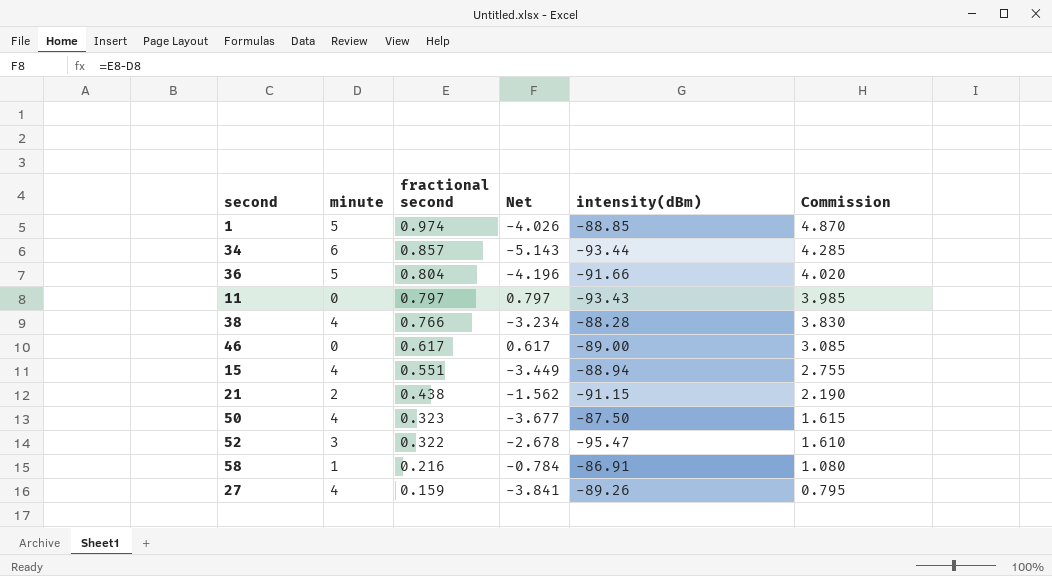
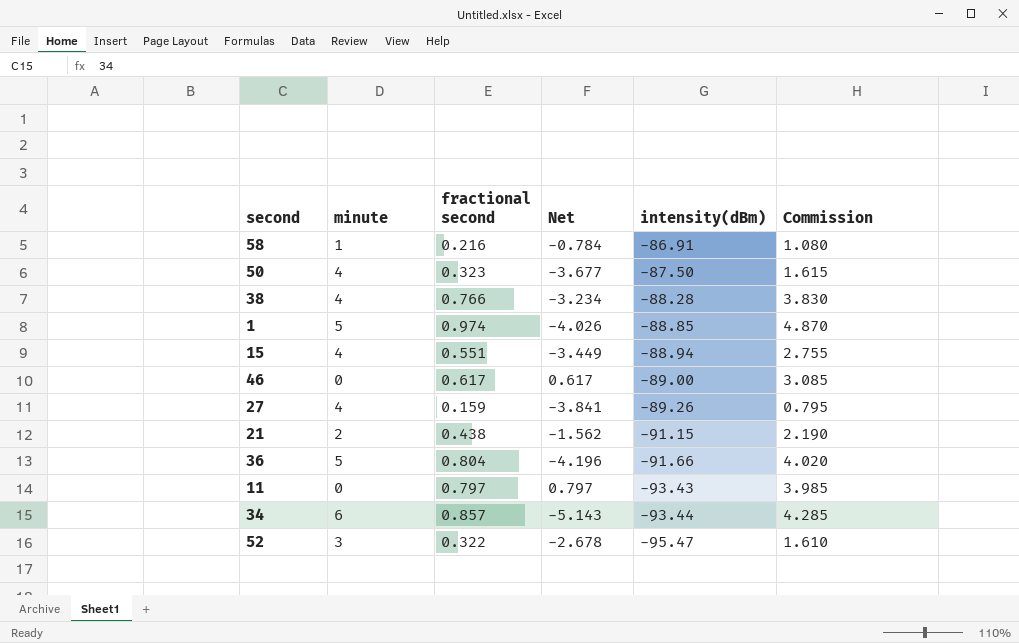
row order: fractional second descending -> intensity(dBm) descending

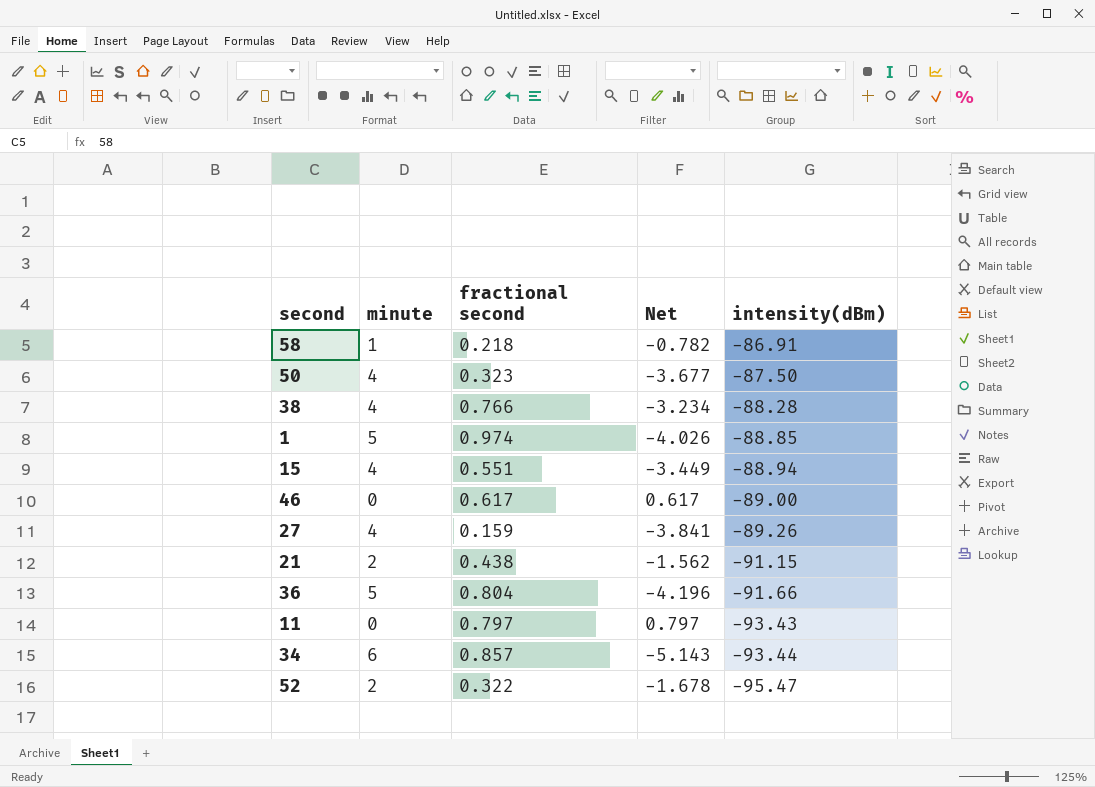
column Commission | formula: [fractional second] * 5 -> none
58 | fractional second: 0.216 -> 0.218
58 | Net: -0.784 -> -0.782
52 | minute: 3 -> 2
52 | Net: -2.678 -> -1.678

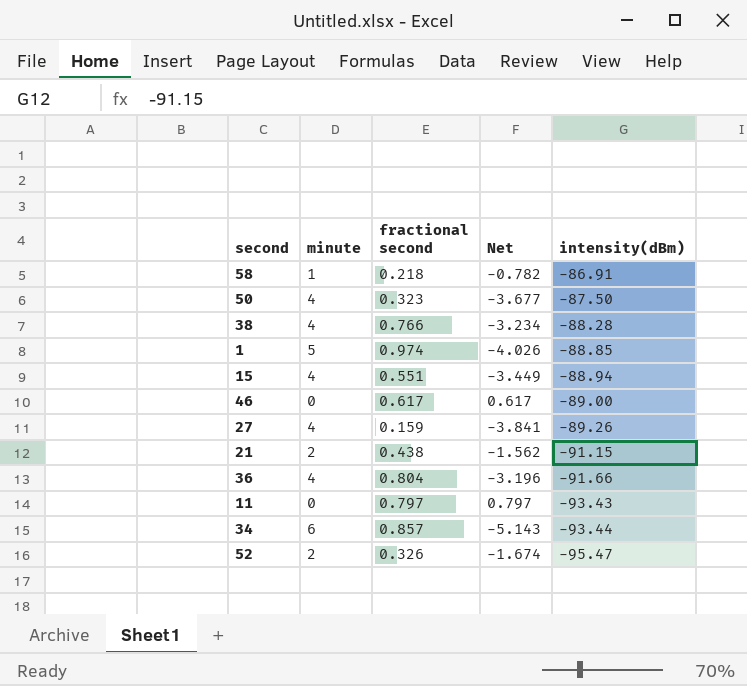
36 | minute: 5 -> 4
36 | Net: -4.196 -> -3.196
52 | fractional second: 0.322 -> 0.326
52 | Net: -1.678 -> -1.674

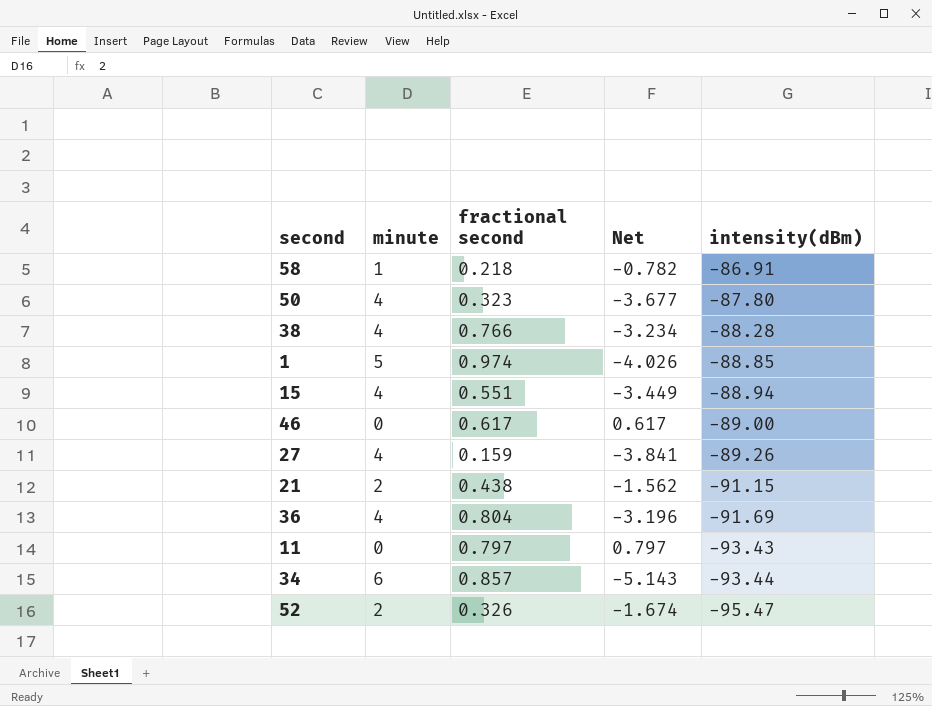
50 | intensity(dBm): -87.50 -> -87.80
36 | intensity(dBm): -91.66 -> -91.69

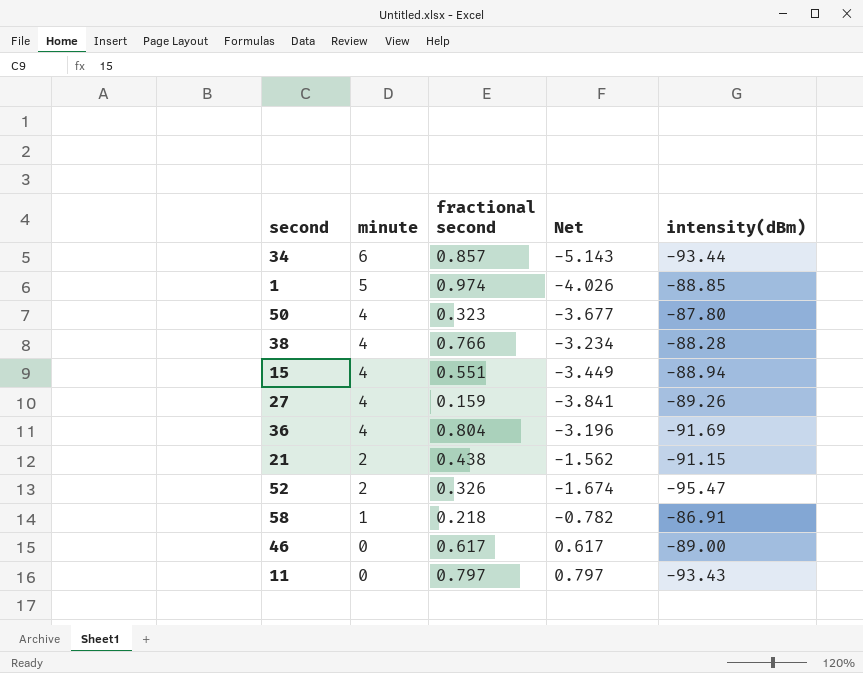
row order: intensity(dBm) descending -> minute descending

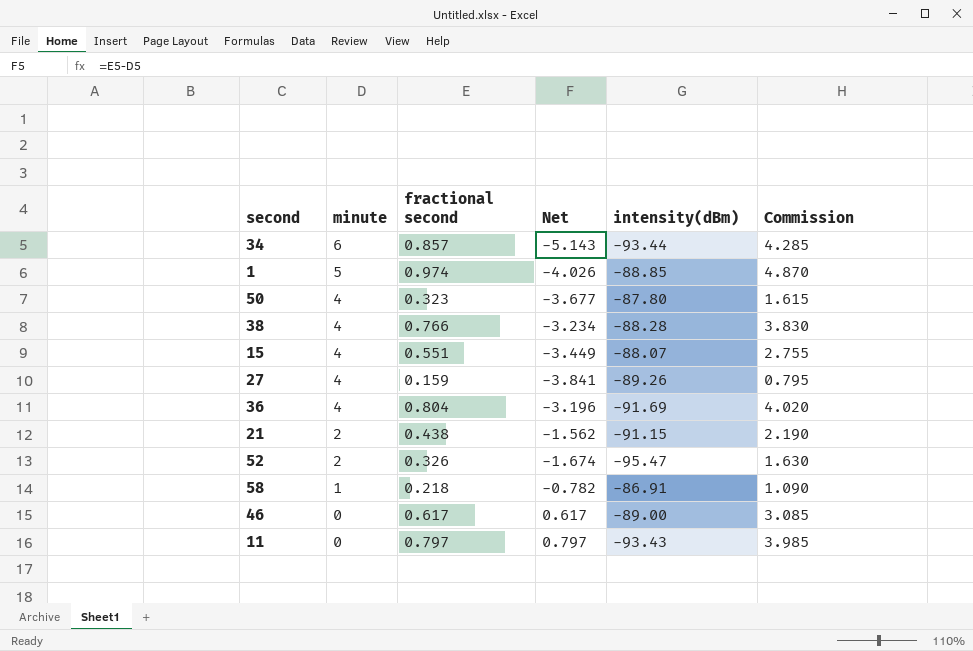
column Commission | formula: none -> [fractional second] * 5
15 | intensity(dBm): -88.94 -> -88.07

